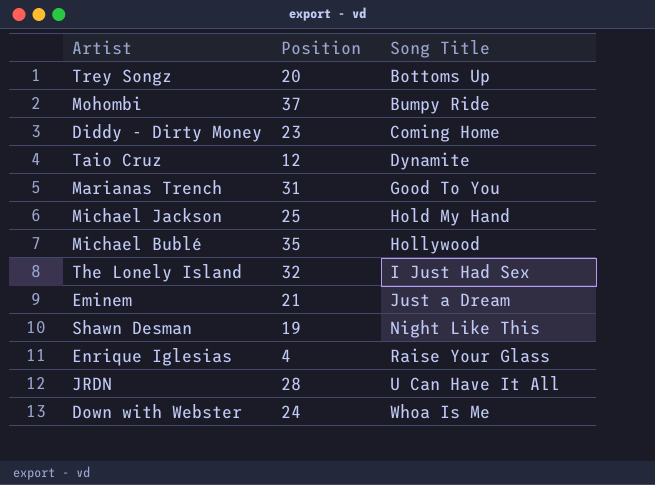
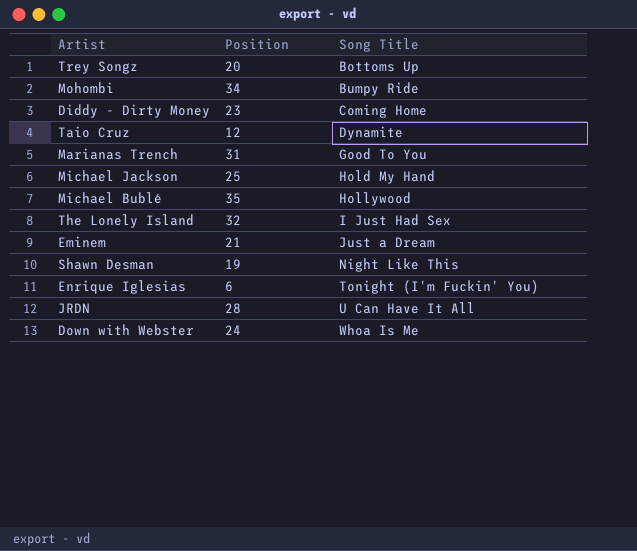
Mohombi | Position: 37 -> 34
Enrique Iglesias | Position: 4 -> 6
Enrique Iglesias | Song Title: Raise Your Glass -> Tonight (I'm Fuckin' You)

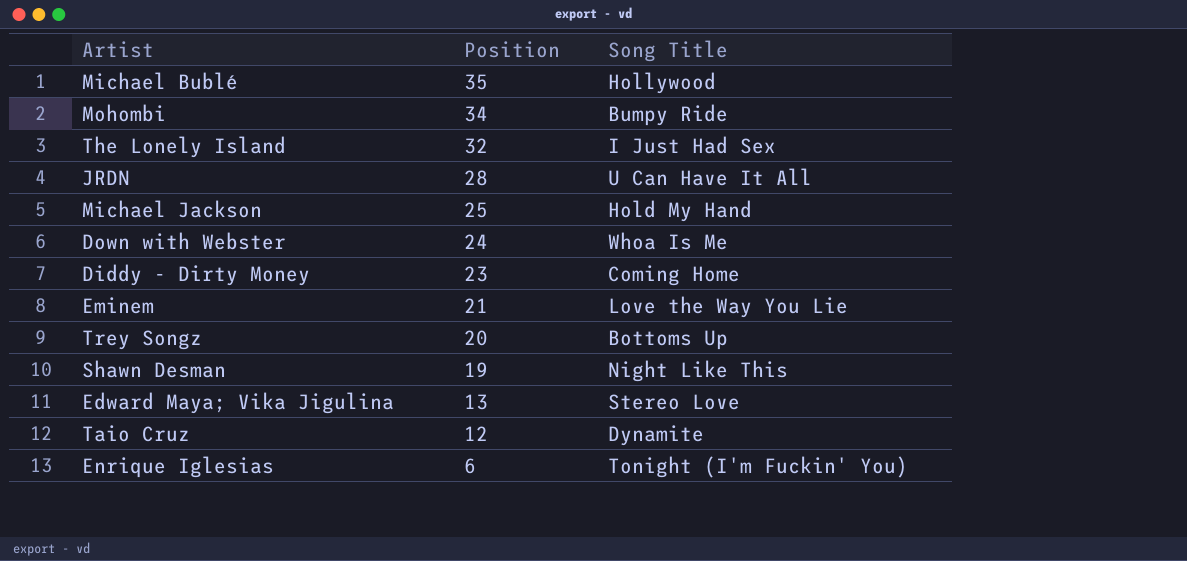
row order: Song Title ascending -> Position descending
row Marianas Trench: 31 | Good To You -> none
Eminem | Song Title: Just a Dream -> Love the Way You Lie
row Edward Maya; Vika Jigulina: none -> 13 | Stereo Love

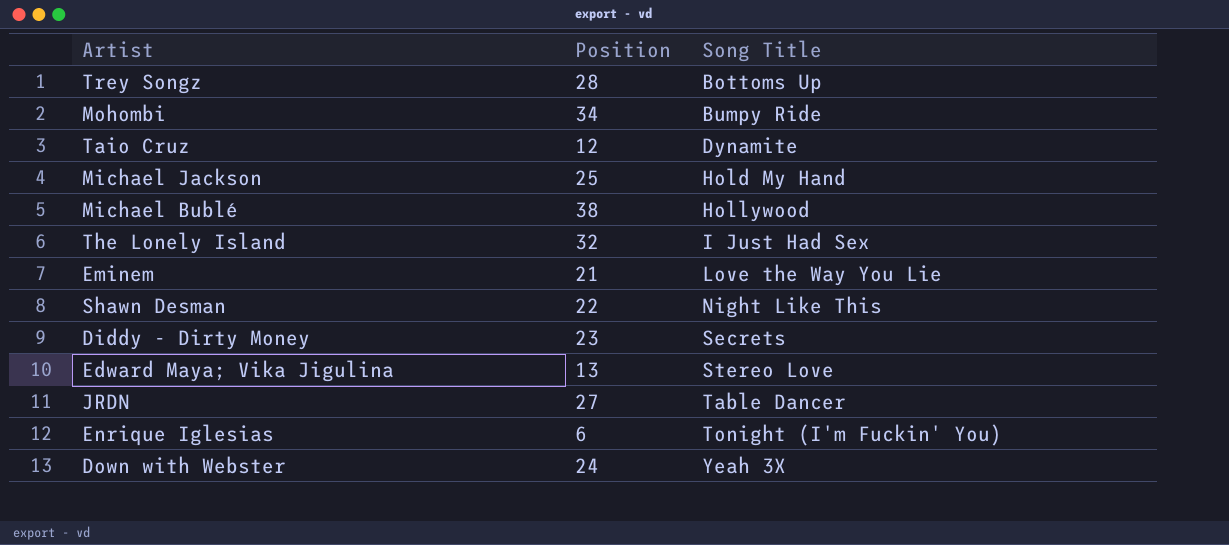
row order: Position descending -> Song Title ascending
Trey Songz | Position: 20 -> 28
Michael Bublé | Position: 35 -> 38
Shawn Desman | Position: 19 -> 22
Diddy - Dirty Money | Song Title: Coming Home -> Secrets
JRDN | Position: 28 -> 27
JRDN | Song Title: U Can Have It All -> Table Dancer
Down with Webster | Song Title: Whoa Is Me -> Yeah 3X

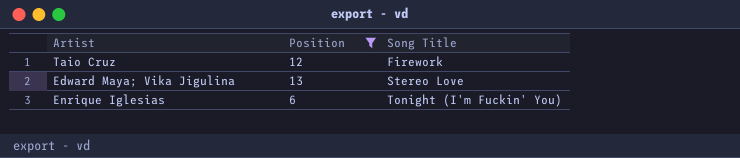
filter: none -> Position <= 13
Taio Cruz | Song Title: Dynamite -> Firework

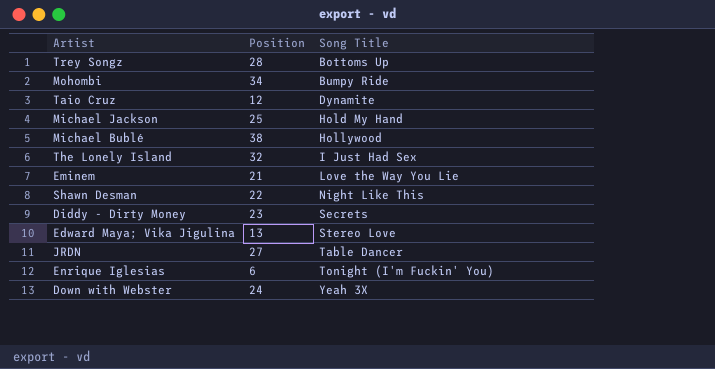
filter: Position <= 13 -> none
Taio Cruz | Song Title: Firework -> Dynamite

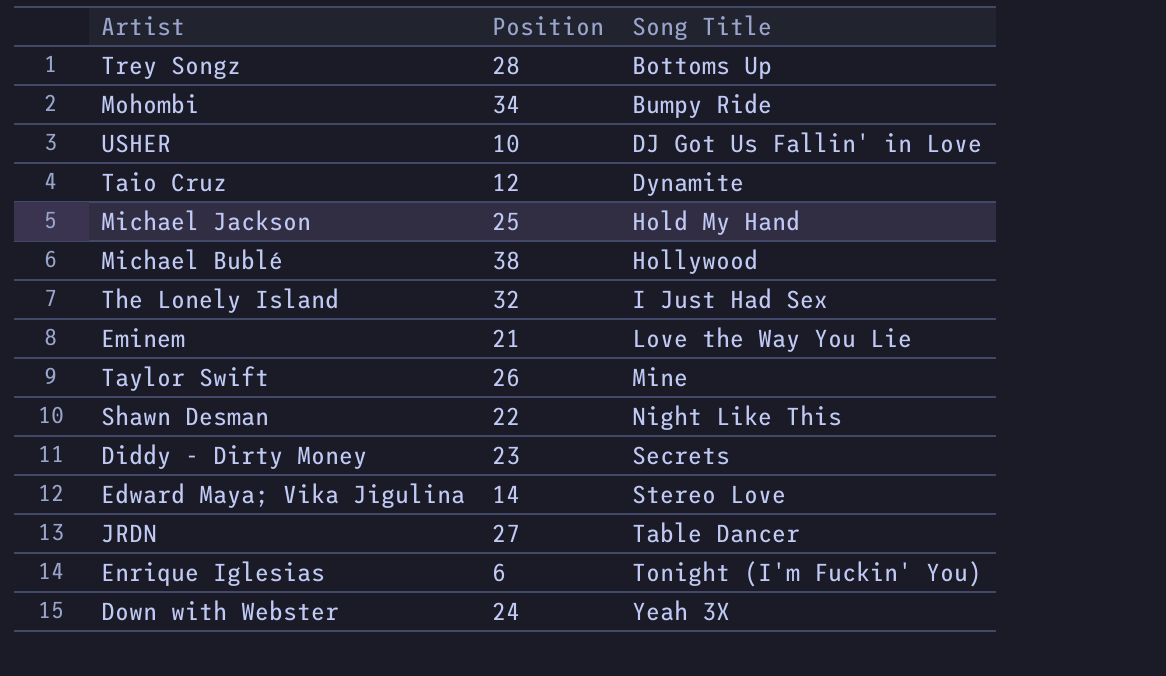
row USHER: none -> 10 | DJ Got Us Fallin' in Love
row Taylor Swift: none -> 26 | Mine
Edward Maya; Vika Jigulina | Position: 13 -> 14

